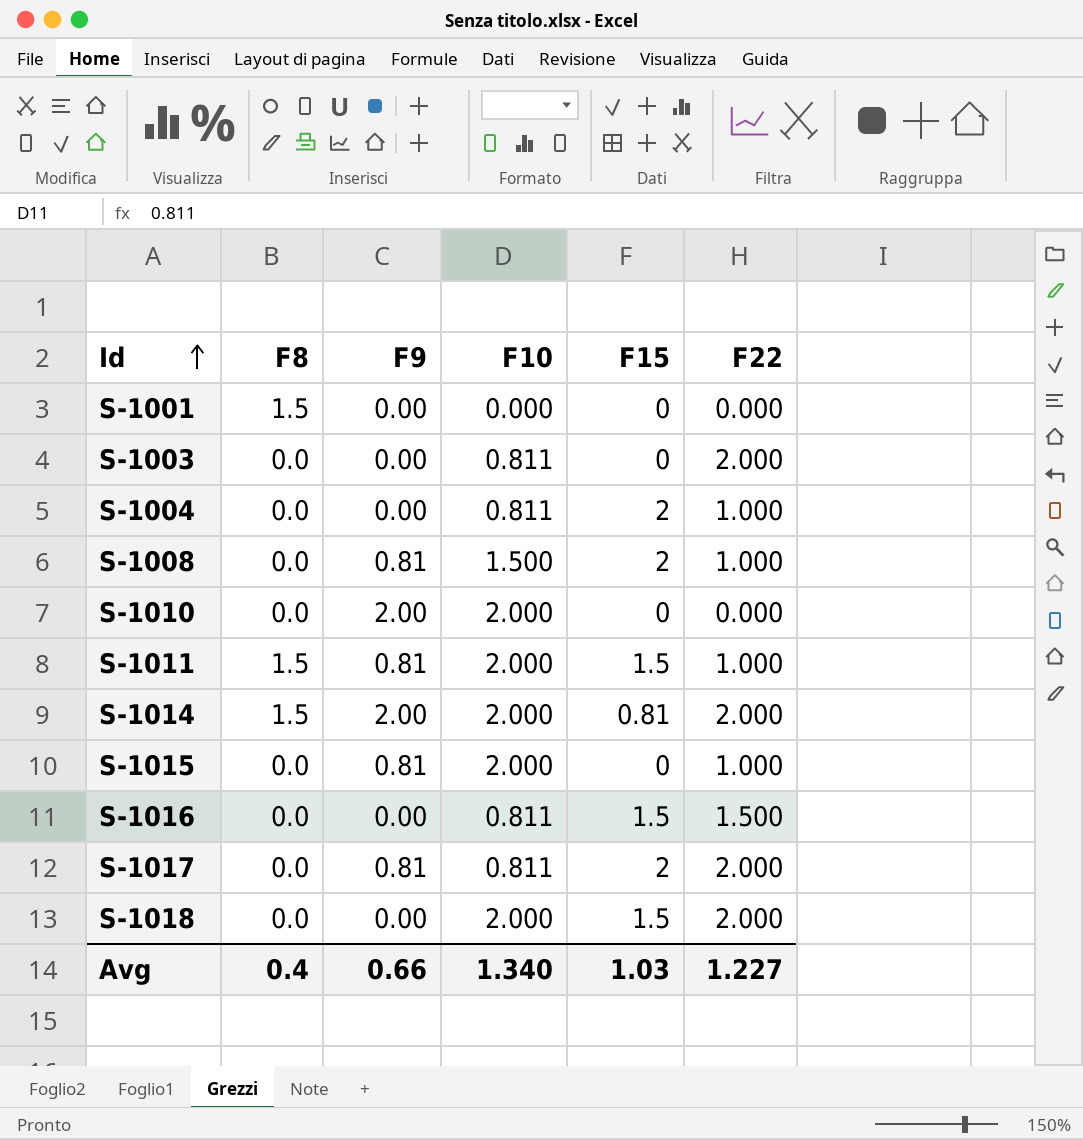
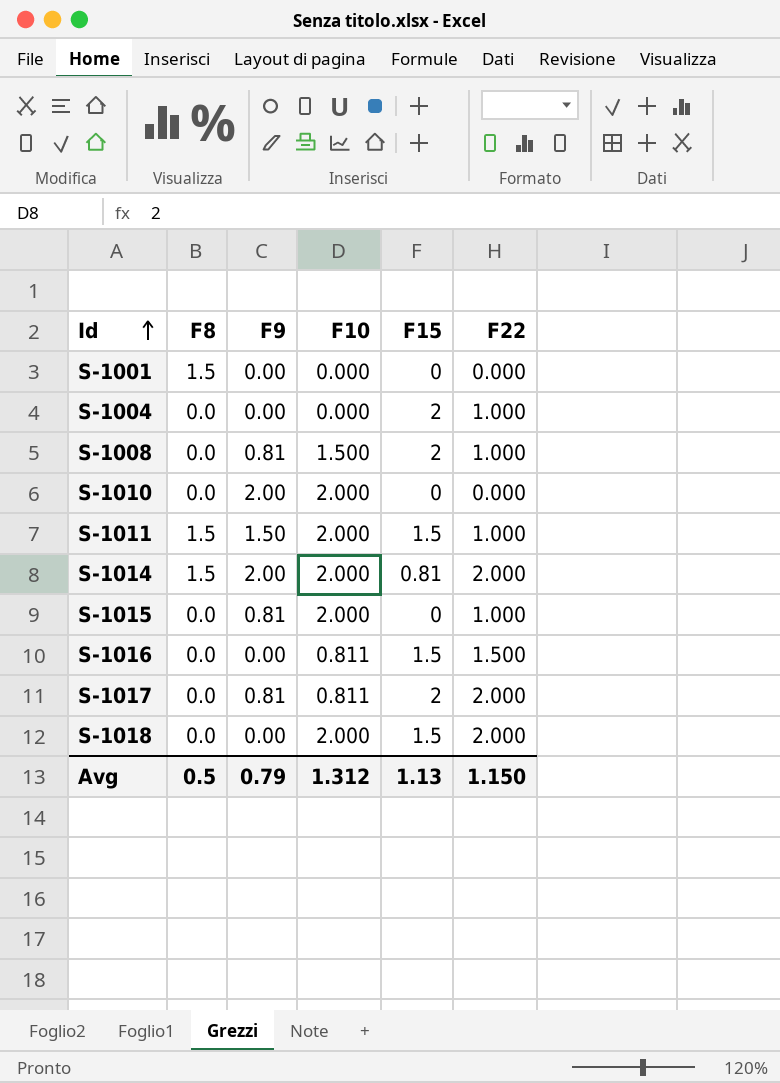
row S-1003: 0.0 | 0.00 | 0.811 | 0 | 2.000 -> none
S-1004 | F10: 0.811 -> 0.000
S-1011 | F9: 0.81 -> 1.50
Avg | F8: 0.4 -> 0.5
Avg | F9: 0.66 -> 0.79
Avg | F10: 1.340 -> 1.312
Avg | F15: 1.03 -> 1.13
Avg | F22: 1.227 -> 1.150

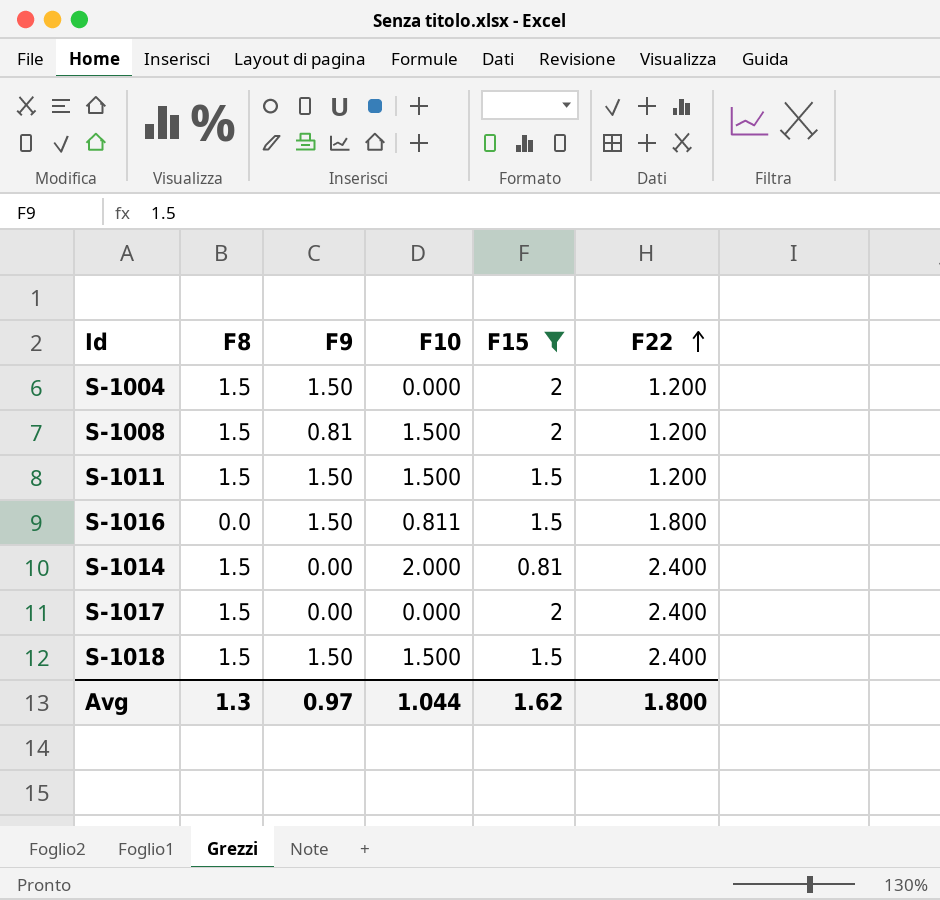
filter: none -> F15 != 0
row order: Id ascending -> F22 ascending
S-1004 | F8: 0.0 -> 1.5
S-1004 | F9: 0.00 -> 1.50
S-1004 | F22: 1.000 -> 1.200
S-1008 | F8: 0.0 -> 1.5
S-1008 | F22: 1.000 -> 1.200
S-1011 | F10: 2.000 -> 1.500
S-1011 | F22: 1.000 -> 1.200
S-1016 | F9: 0.00 -> 1.50
S-1016 | F22: 1.500 -> 1.800
S-1014 | F9: 2.00 -> 0.00
S-1014 | F22: 2.000 -> 2.400
S-1017 | F8: 0.0 -> 1.5
S-1017 | F9: 0.81 -> 0.00
S-1017 | F10: 0.811 -> 0.000
S-1017 | F22: 2.000 -> 2.400
S-1018 | F8: 0.0 -> 1.5
S-1018 | F9: 0.00 -> 1.50
S-1018 | F10: 2.000 -> 1.500
S-1018 | F22: 2.000 -> 2.400
Avg | F8: 0.5 -> 1.3
Avg | F9: 0.79 -> 0.97
Avg | F10: 1.312 -> 1.044
Avg | F15: 1.13 -> 1.62
Avg | F22: 1.150 -> 1.800

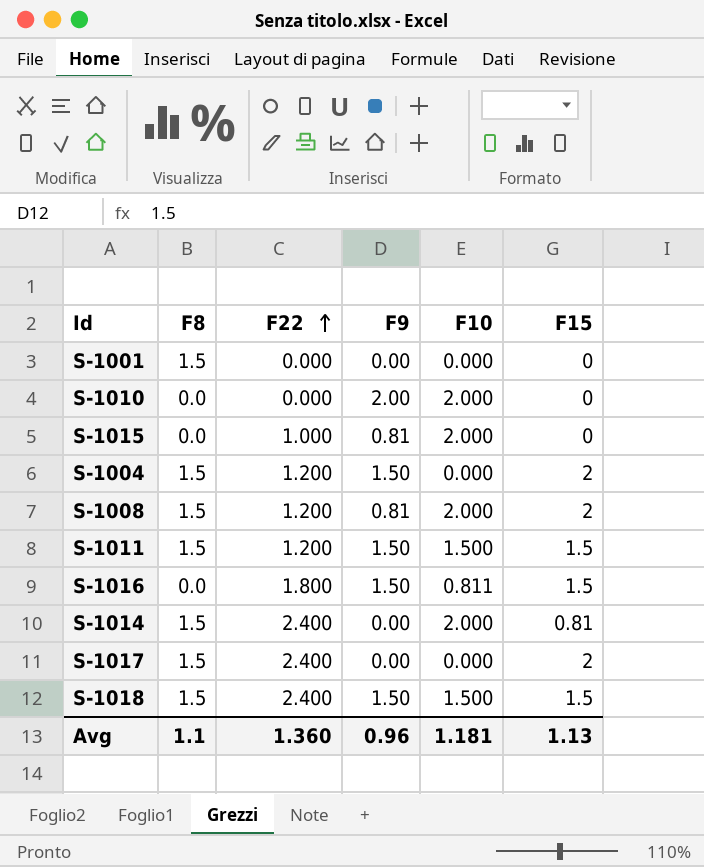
filter: F15 != 0 -> none
column F22 | position: 6 -> 3
S-1008 | F10: 1.500 -> 2.000
Avg | F8: 1.3 -> 1.1
Avg | F22: 1.800 -> 1.360
Avg | F9: 0.97 -> 0.96
Avg | F10: 1.044 -> 1.181
Avg | F15: 1.62 -> 1.13

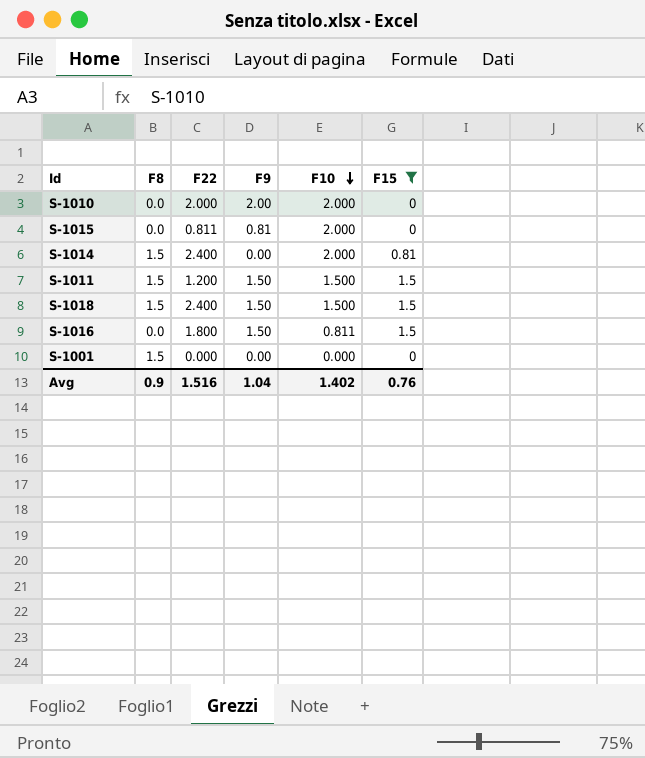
filter: none -> F15 != 2
row order: F22 ascending -> F10 descending
S-1010 | F22: 0.000 -> 2.000
S-1015 | F22: 1.000 -> 0.811
Avg | F8: 1.1 -> 0.9
Avg | F22: 1.360 -> 1.516
Avg | F9: 0.96 -> 1.04
Avg | F10: 1.181 -> 1.402
Avg | F15: 1.13 -> 0.76

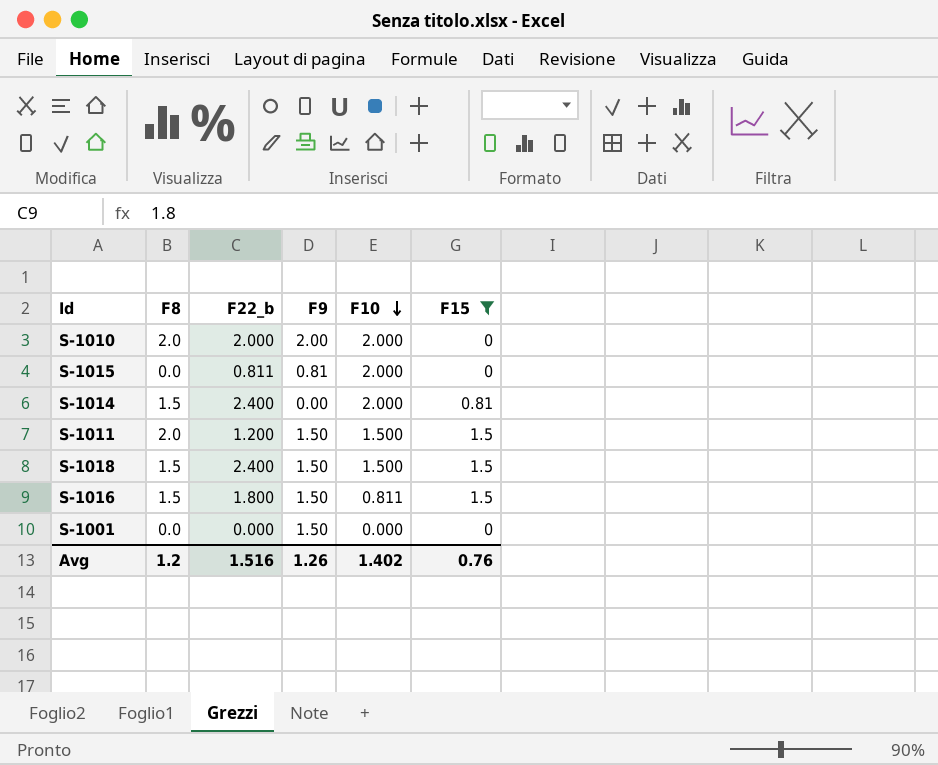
column name: F22 -> F22_b
S-1010 | F8: 0.0 -> 2.0
S-1011 | F8: 1.5 -> 2.0
S-1016 | F8: 0.0 -> 1.5
S-1001 | F8: 1.5 -> 0.0
S-1001 | F9: 0.00 -> 1.50
Avg | F8: 0.9 -> 1.2
Avg | F9: 1.04 -> 1.26

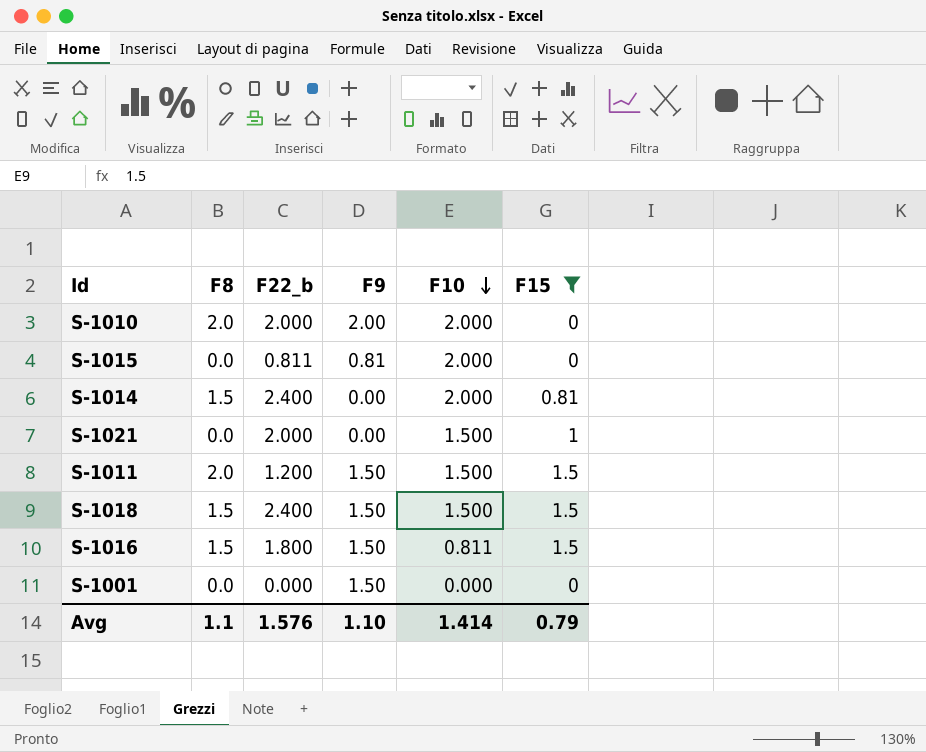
row S-1021: none -> 0.0 | 2.000 | 0.00 | 1.500 | 1
Avg | F8: 1.2 -> 1.1
Avg | F22_b: 1.516 -> 1.576
Avg | F9: 1.26 -> 1.10
Avg | F10: 1.402 -> 1.414
Avg | F15: 0.76 -> 0.79

